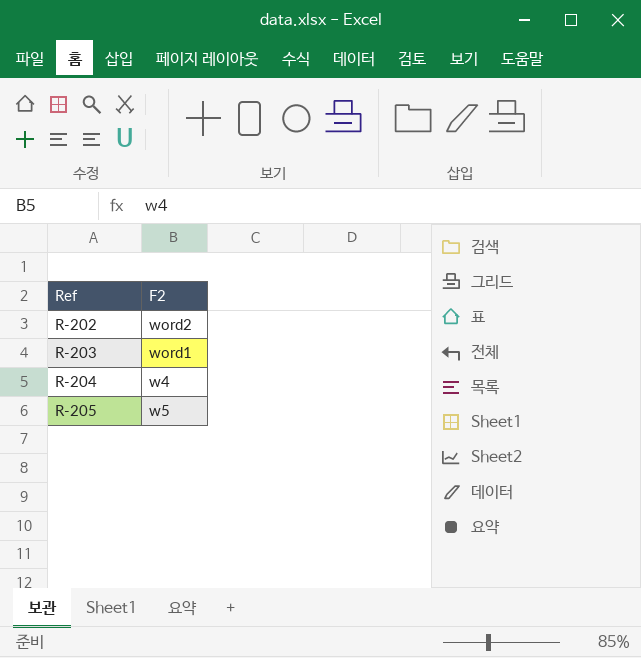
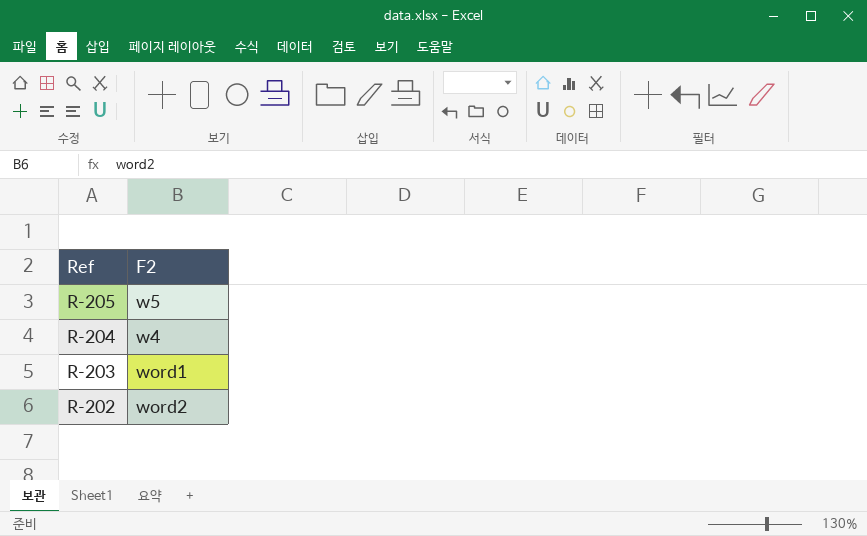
row order: Ref ascending -> Ref descending

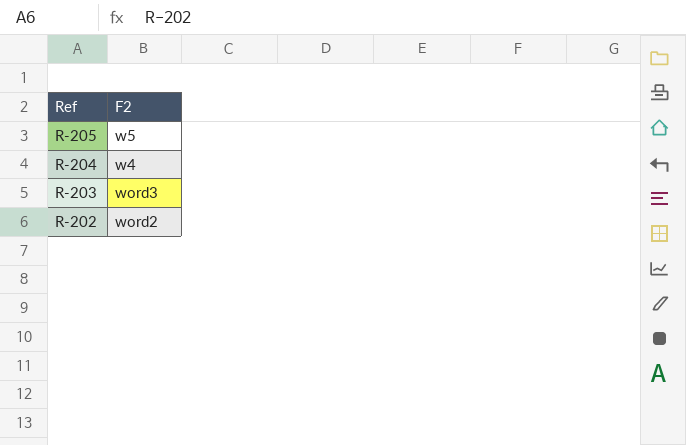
R-203 | F2: word1 -> word3

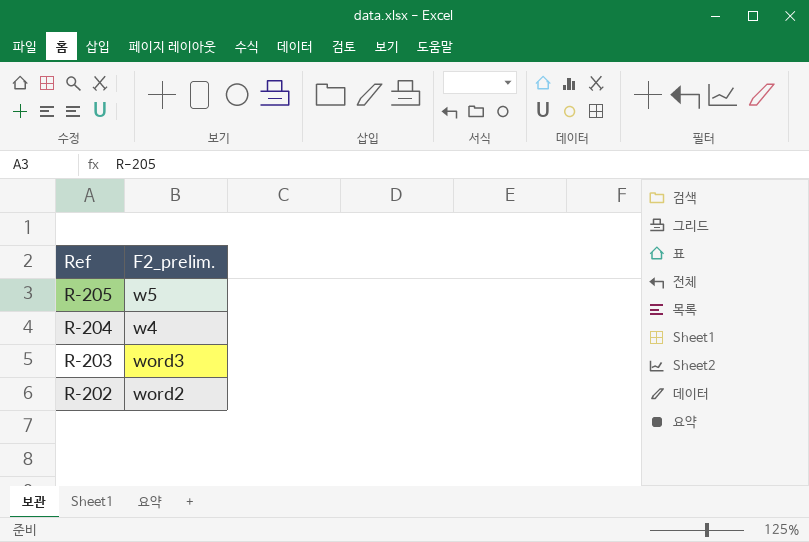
column name: F2 -> F2_prelim.

